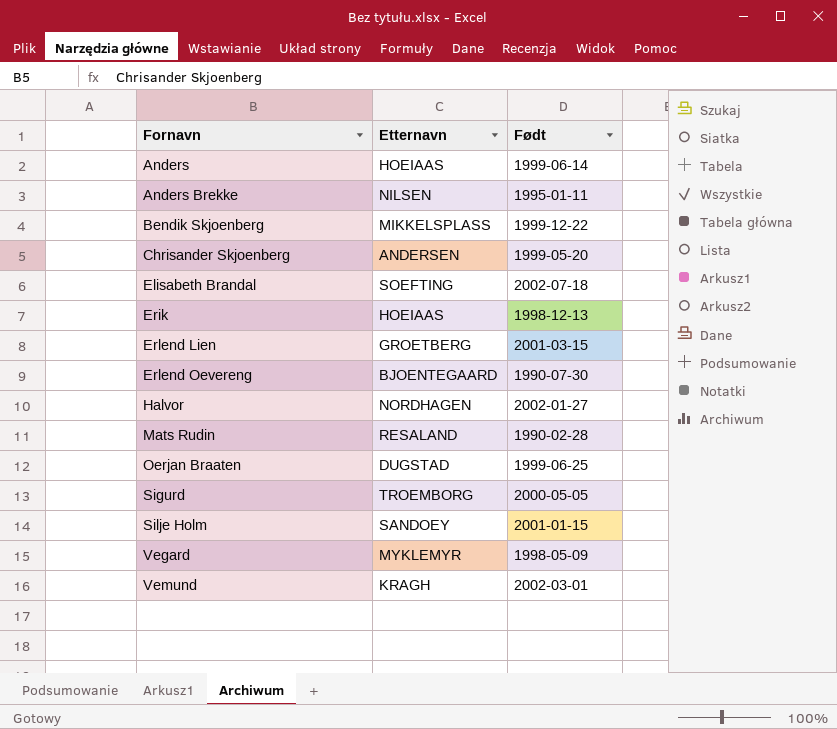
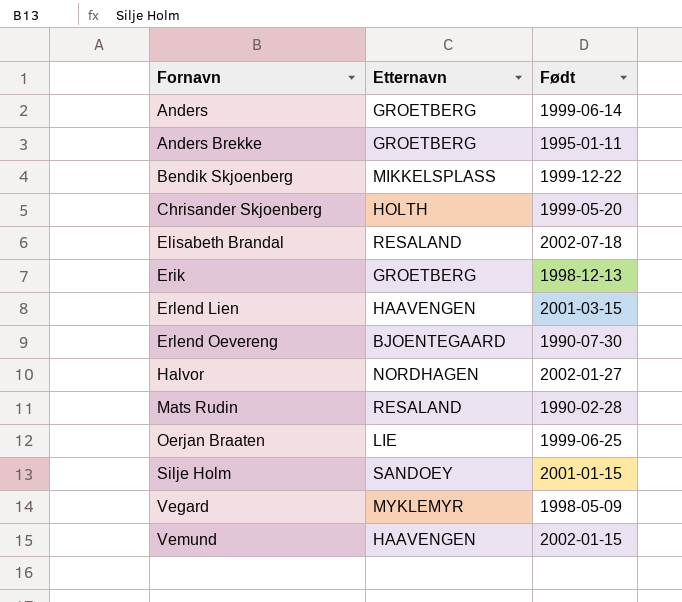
row Sigurd: TROEMBORG | 2000-05-05 -> none
Anders | Etternavn: HOEIAAS -> GROETBERG
Anders Brekke | Etternavn: NILSEN -> GROETBERG
Chrisander Skjoenberg | Etternavn: ANDERSEN -> HOLTH
Elisabeth Brandal | Etternavn: SOEFTING -> RESALAND
Erik | Etternavn: HOEIAAS -> GROETBERG
Erlend Lien | Etternavn: GROETBERG -> HAAVENGEN
Oerjan Braaten | Etternavn: DUGSTAD -> LIE
Vemund | Etternavn: KRAGH -> HAAVENGEN
Vemund | Født: 2002-03-01 -> 2002-01-15

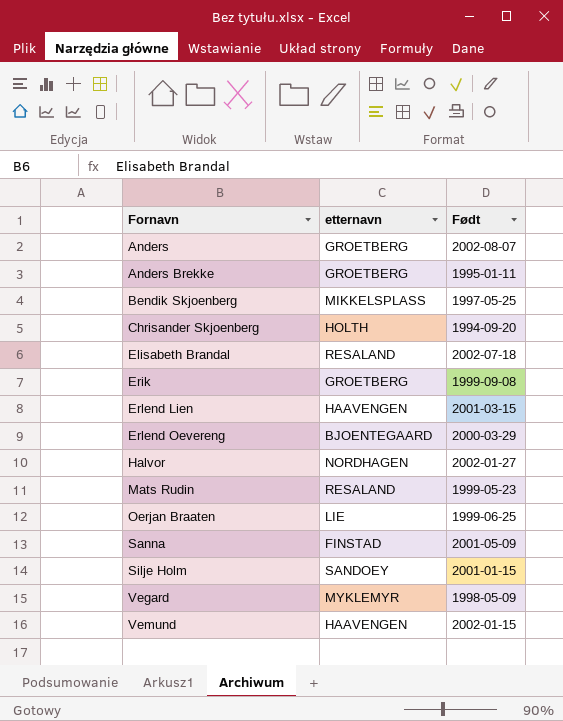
column name: Etternavn -> etternavn
Anders | Født: 1999-06-14 -> 2002-08-07
Bendik Skjoenberg | Født: 1999-12-22 -> 1997-05-25
Chrisander Skjoenberg | Født: 1999-05-20 -> 1994-09-20
Erik | Født: 1998-12-13 -> 1999-09-08
Erlend Oevereng | Født: 1990-07-30 -> 2000-03-29
Mats Rudin | Født: 1990-02-28 -> 1999-05-23
row Sanna: none -> FINSTAD | 2001-05-09

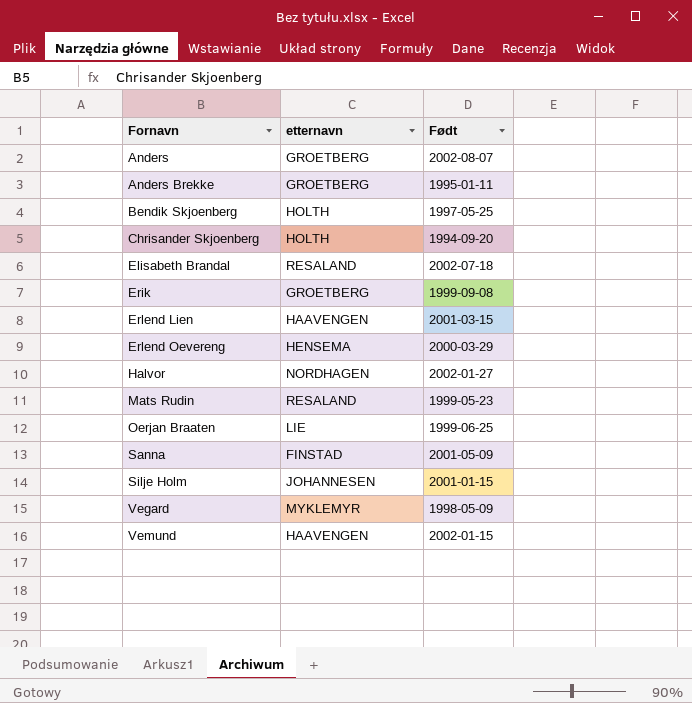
Bendik Skjoenberg | etternavn: MIKKELSPLASS -> HOLTH
Erlend Oevereng | etternavn: BJOENTEGAARD -> HENSEMA
Silje Holm | etternavn: SANDOEY -> JOHANNESEN

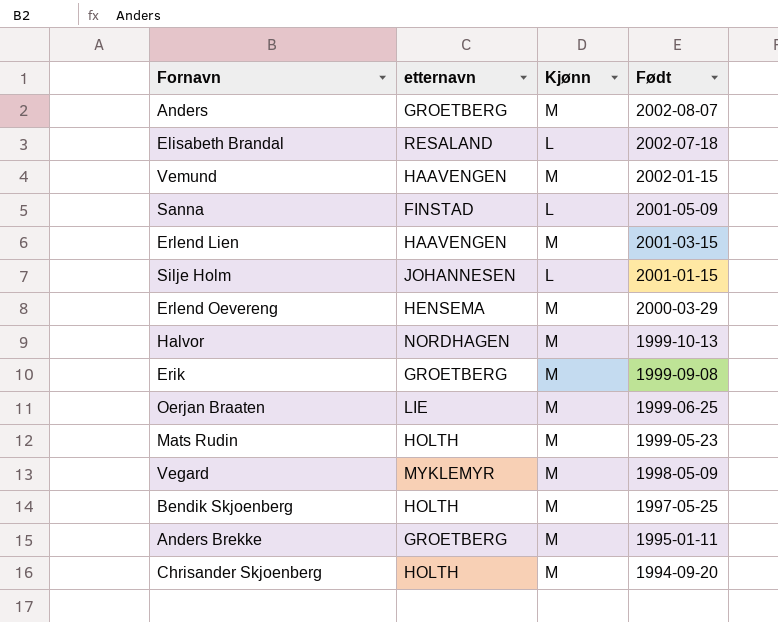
row order: Fornavn ascending -> Født descending
column Kjønn | position: none -> 3
Halvor | Født: 2002-01-27 -> 1999-10-13
Mats Rudin | etternavn: RESALAND -> HOLTH

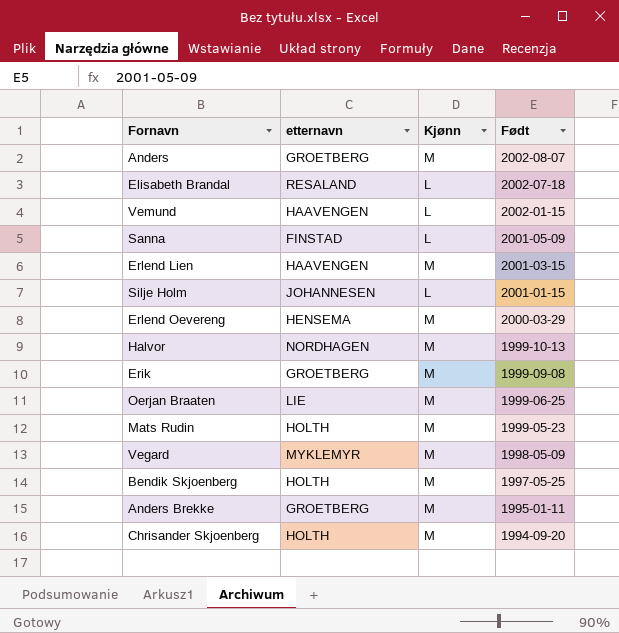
Vemund | Kjønn: M -> L

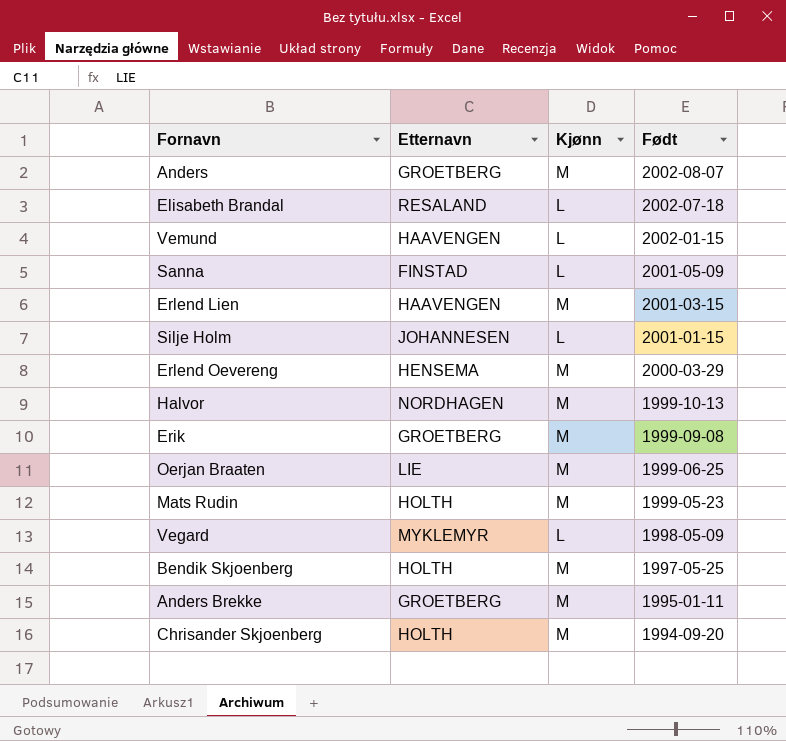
column name: etternavn -> Etternavn
Vegard | Kjønn: M -> L

